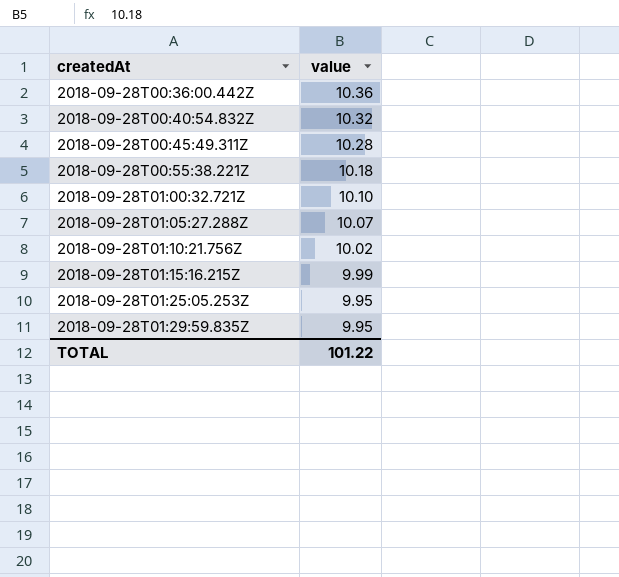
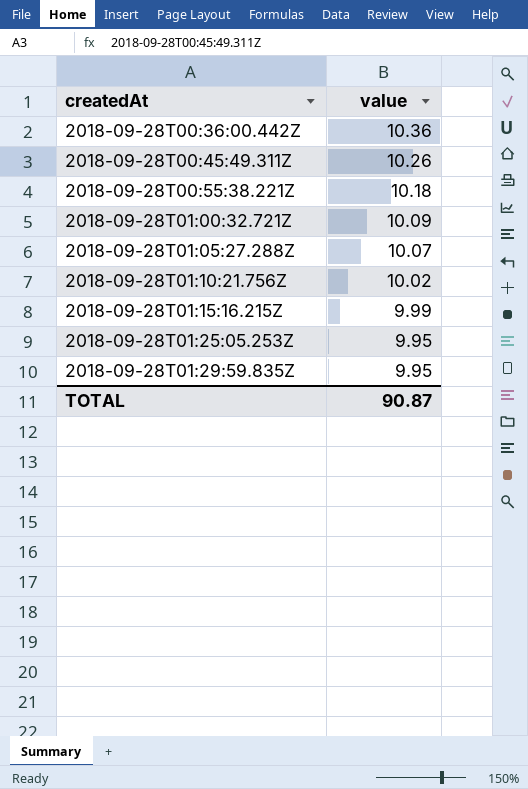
row 2018-09-28T00:40:54.832Z: 10.32 -> none
2018-09-28T00:45:49.311Z | value: 10.28 -> 10.26
2018-09-28T01:00:32.721Z | value: 10.10 -> 10.09
TOTAL | value: 101.22 -> 90.87

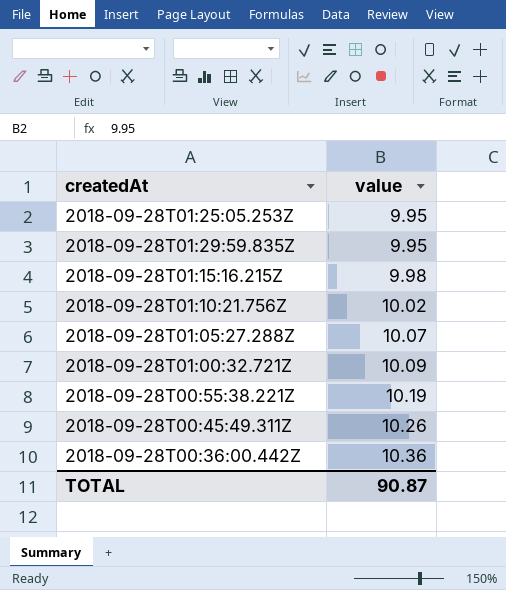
row order: createdAt ascending -> value ascending
2018-09-28T01:15:16.215Z | value: 9.99 -> 9.98
2018-09-28T00:55:38.221Z | value: 10.18 -> 10.19

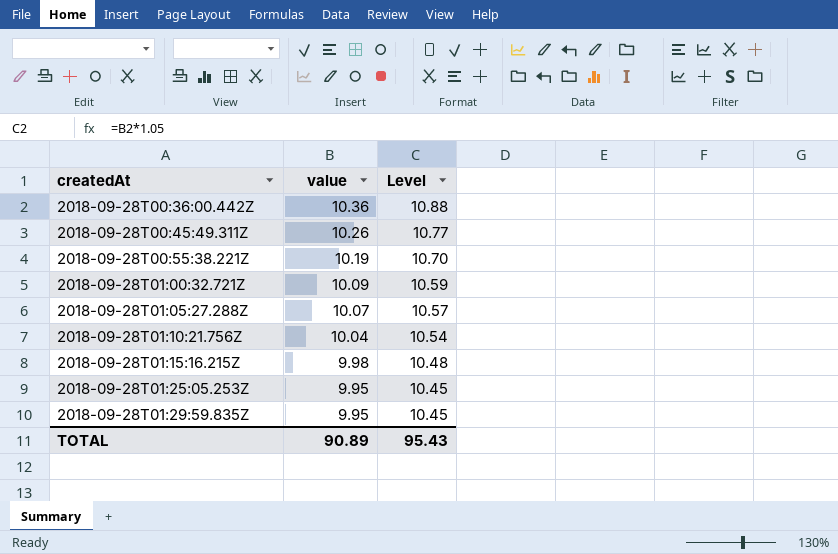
row order: value ascending -> createdAt ascending
column Level | formula: none -> [value] * 1.05
2018-09-28T01:10:21.756Z | value: 10.02 -> 10.04
TOTAL | value: 90.87 -> 90.89

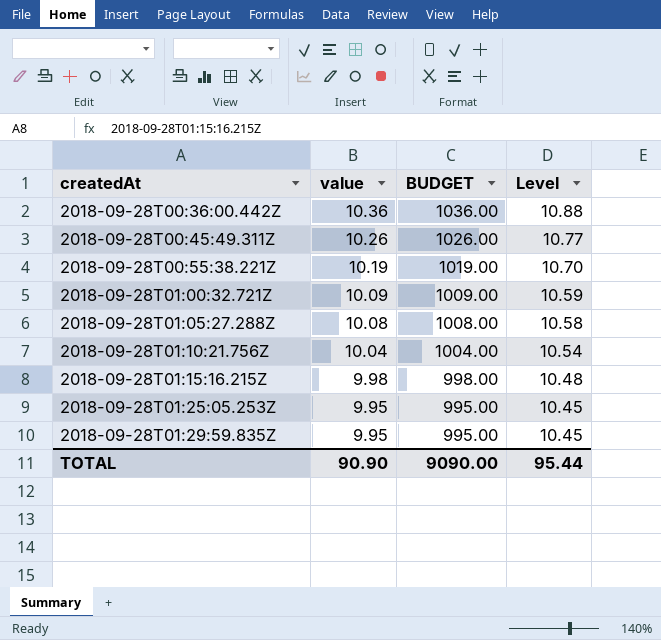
column BUDGET | formula: none -> [value] * 100
2018-09-28T01:05:27.288Z | value: 10.07 -> 10.08
2018-09-28T01:05:27.288Z | Level: 10.57 -> 10.58
TOTAL | value: 90.89 -> 90.90
TOTAL | Level: 95.43 -> 95.44

